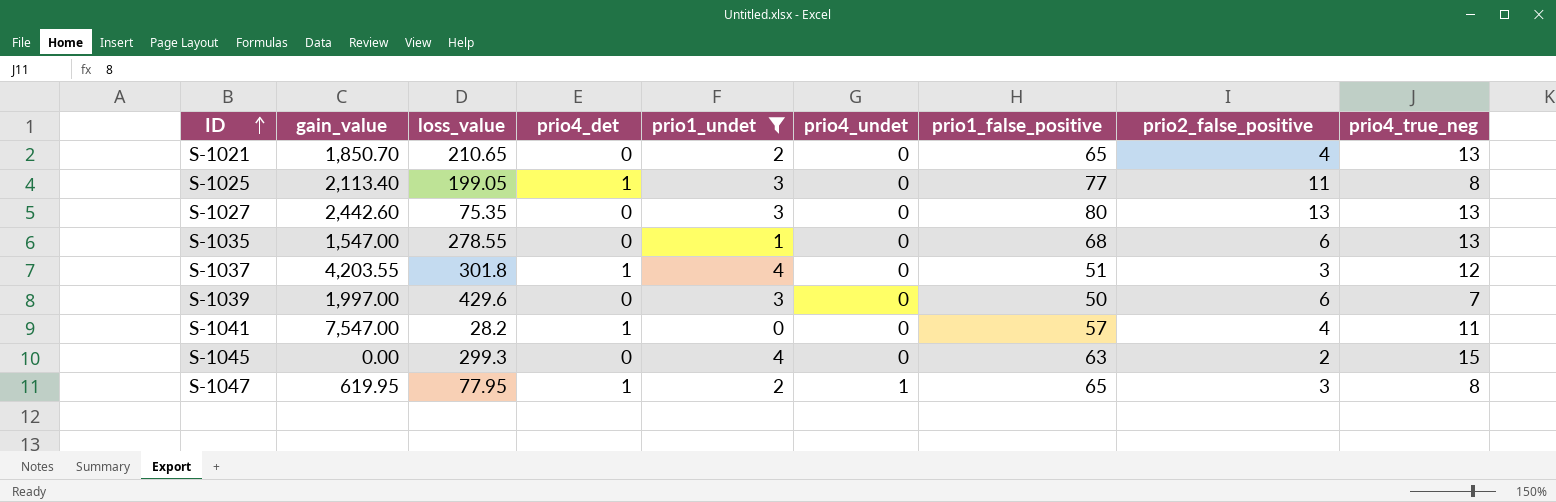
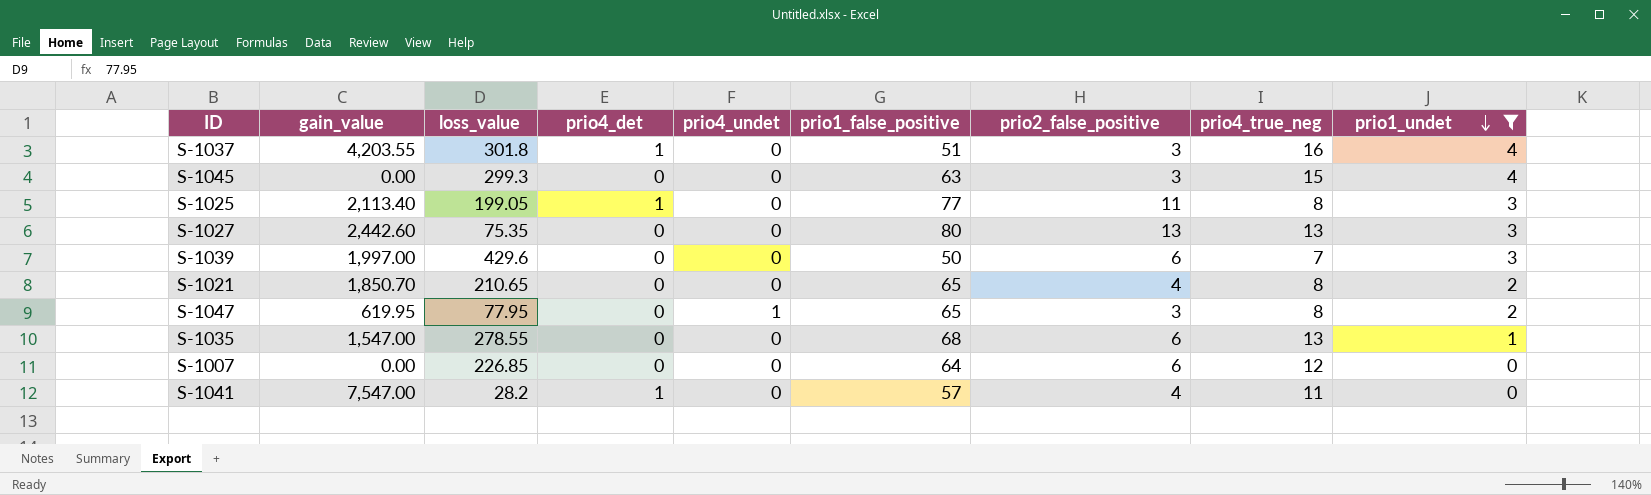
row order: ID ascending -> prio1_undet descending
column prio1_undet | position: 5 -> 9
S-1037 | prio4_true_neg: 12 -> 16
S-1045 | prio2_false_positive: 2 -> 3
S-1021 | prio4_true_neg: 13 -> 8
S-1047 | prio4_det: 1 -> 0
row S-1007: none -> 0.00 | 226.85 | 0 | 0 | 64 | 6 | 12 | 0

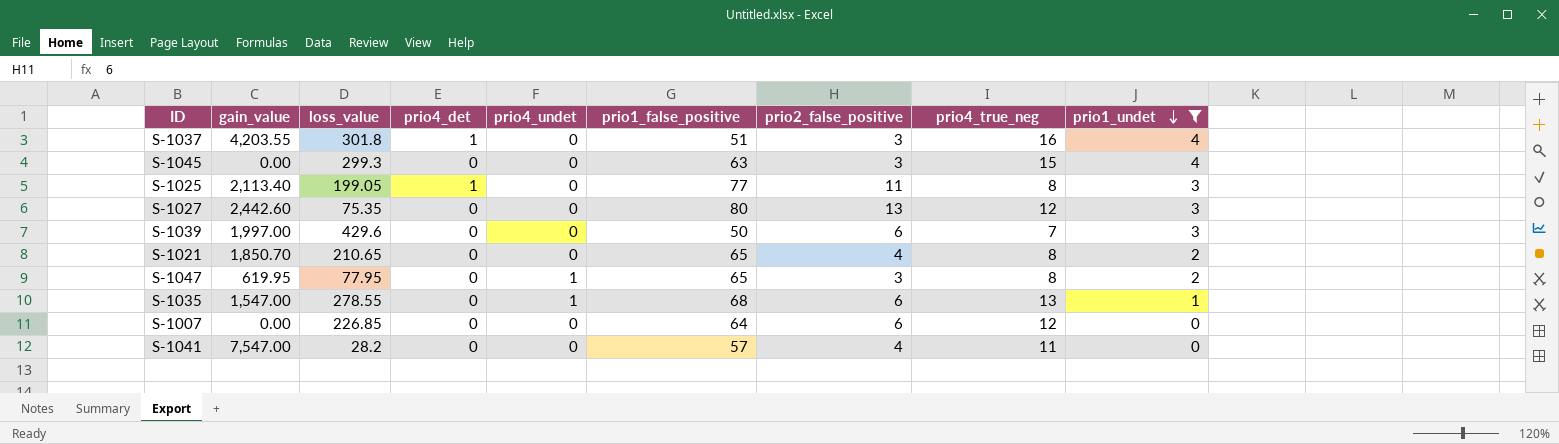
S-1027 | prio4_true_neg: 13 -> 12
S-1035 | prio4_undet: 0 -> 1
S-1041 | prio4_det: 1 -> 0

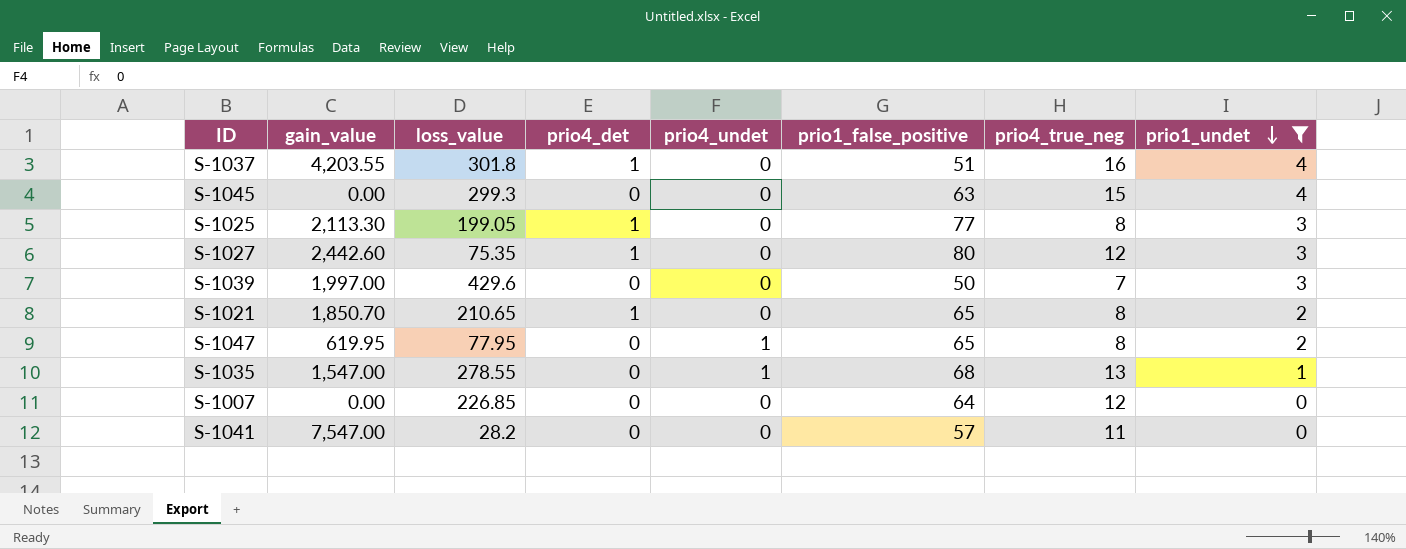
column prio2_false_positive | position: 7 -> none
S-1025 | gain_value: 2,113.40 -> 2,113.30
S-1027 | prio4_det: 0 -> 1
S-1021 | prio4_det: 0 -> 1

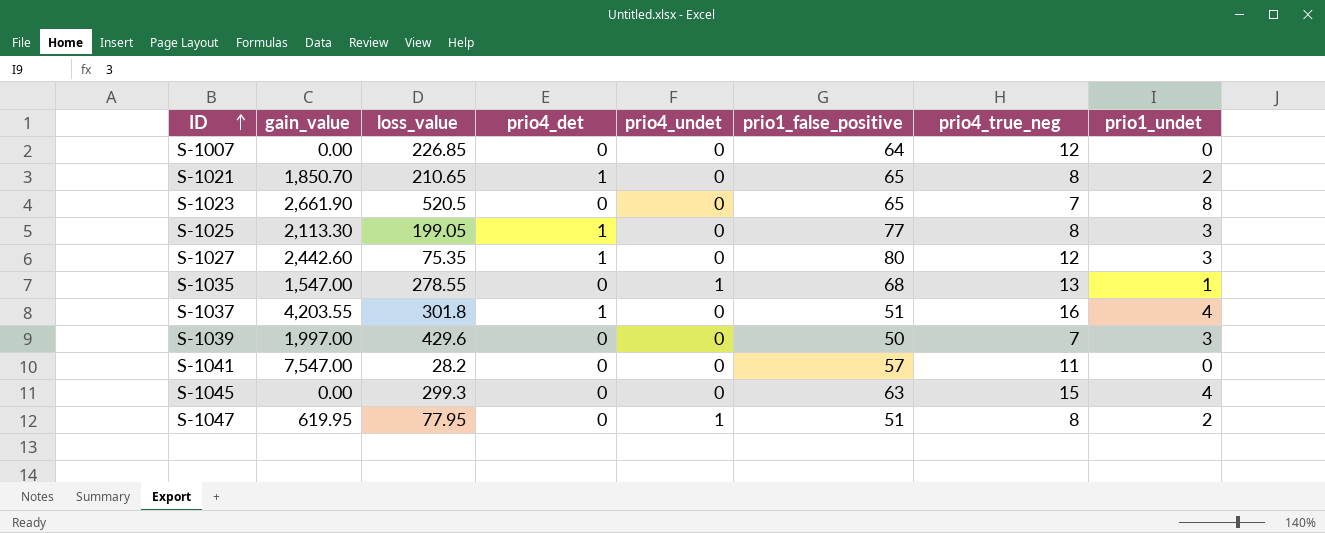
filter: prio1_undet != 8 -> none
row order: prio1_undet descending -> ID ascending
S-1047 | prio1_false_positive: 65 -> 51

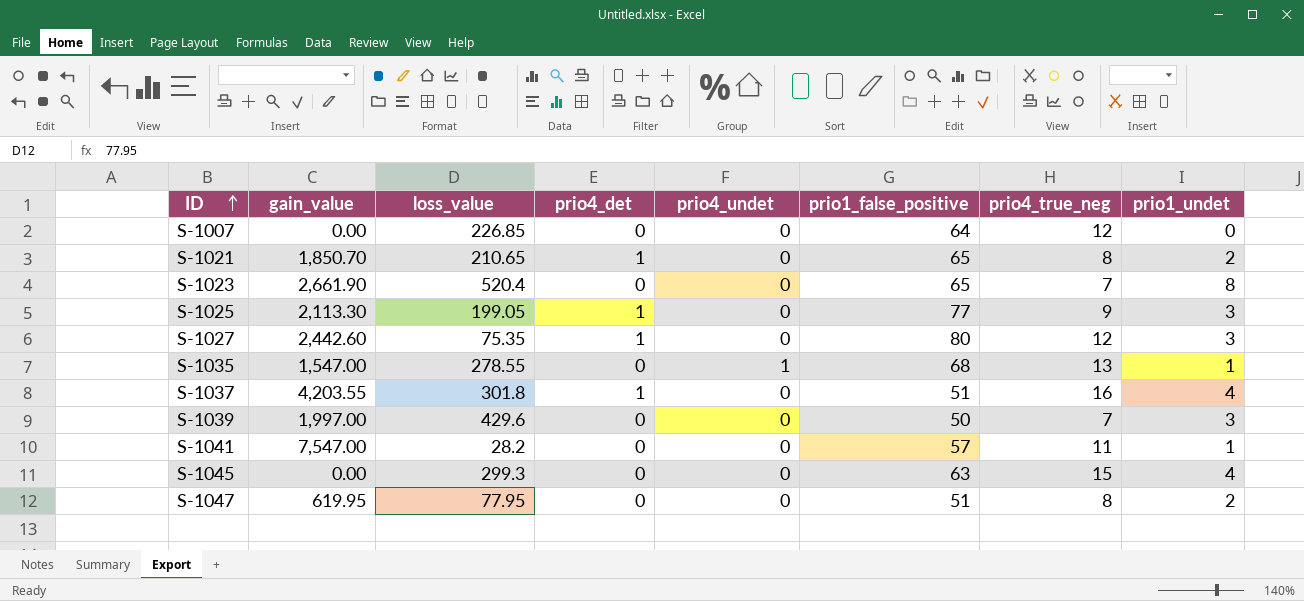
S-1023 | loss_value: 520.5 -> 520.4
S-1025 | prio4_true_neg: 8 -> 9
S-1041 | prio1_undet: 0 -> 1
S-1047 | prio4_undet: 1 -> 0

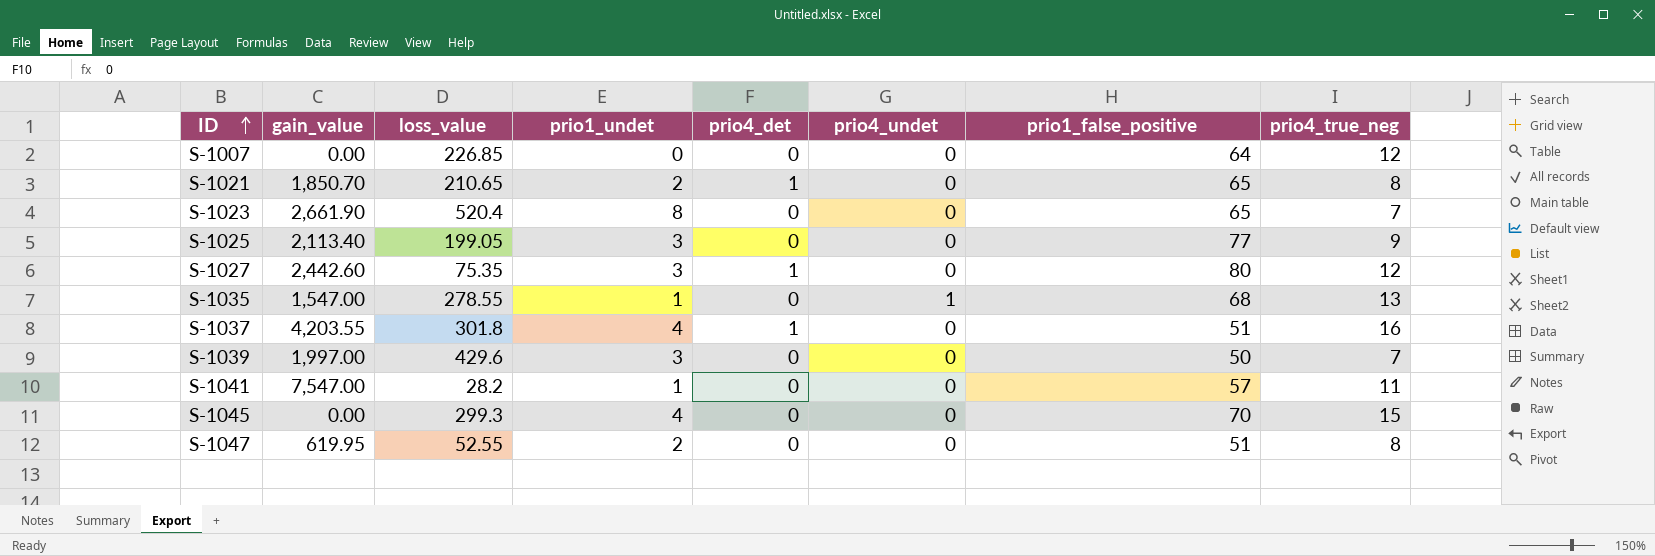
column prio1_undet | position: 8 -> 4
S-1025 | gain_value: 2,113.30 -> 2,113.40
S-1025 | prio4_det: 1 -> 0
S-1045 | prio1_false_positive: 63 -> 70
S-1047 | loss_value: 77.95 -> 52.55

